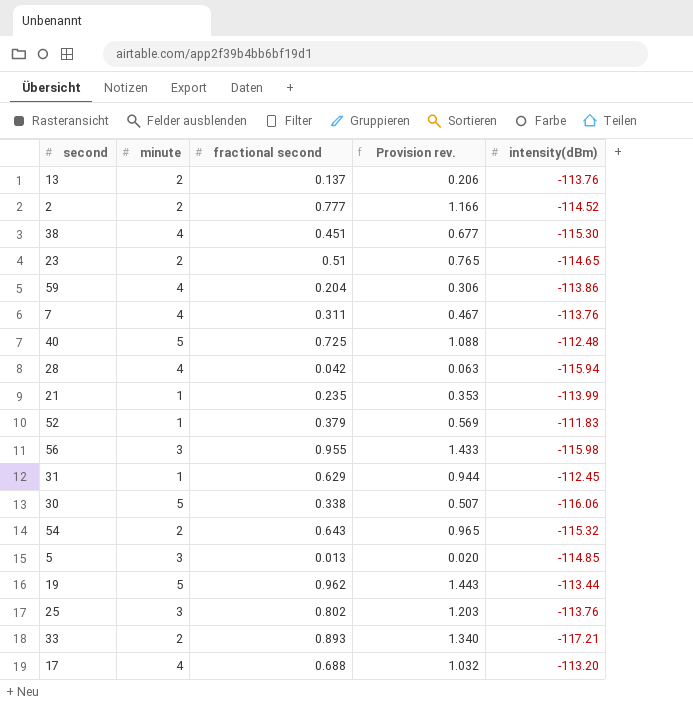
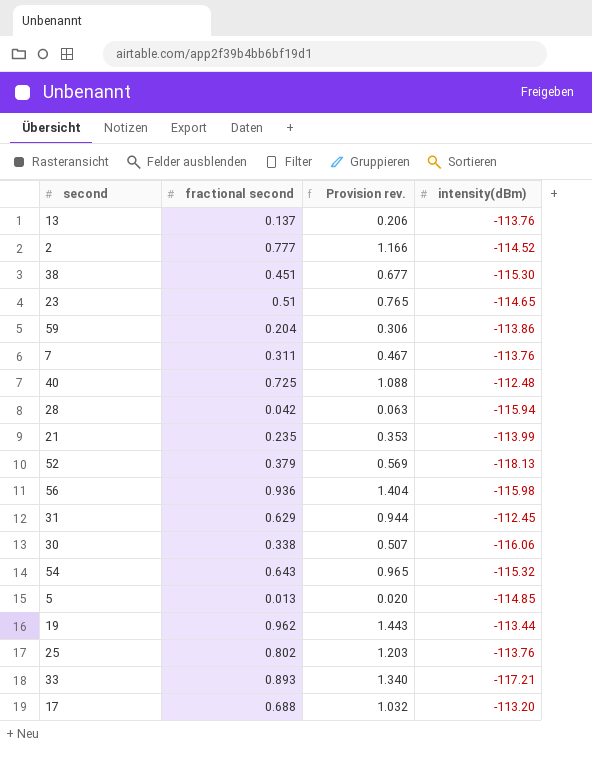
column minute | position: 2 -> none
52 | intensity(dBm): -111.83 -> -118.13
56 | fractional second: 0.955 -> 0.936
56 | Provision rev.: 1.433 -> 1.404

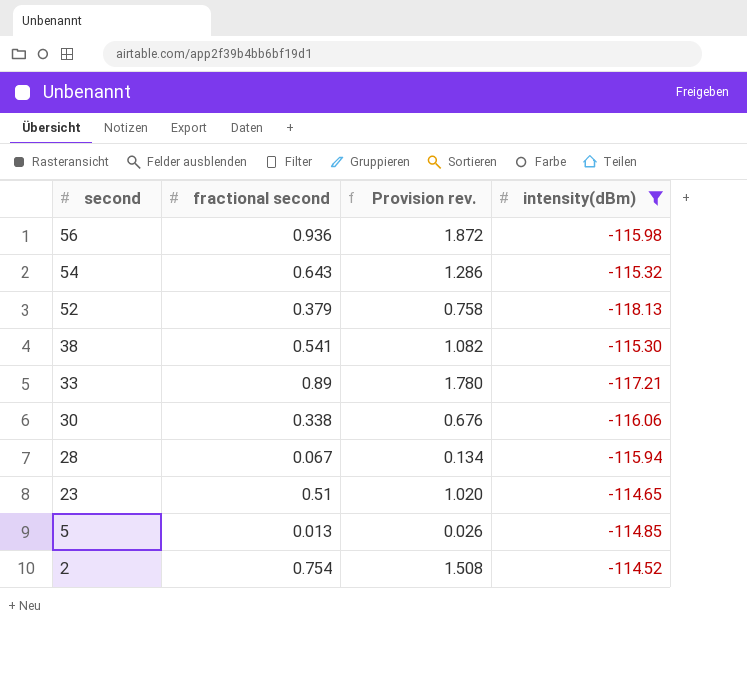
filter: none -> intensity(dBm) <= -114.52
row order: none -> second descending
column Provision rev. | formula: [fractional second] * 1.5 -> [fractional second] * 2
38 | fractional second: 0.451 -> 0.541
33 | fractional second: 0.893 -> 0.89
28 | fractional second: 0.042 -> 0.067
2 | fractional second: 0.777 -> 0.754

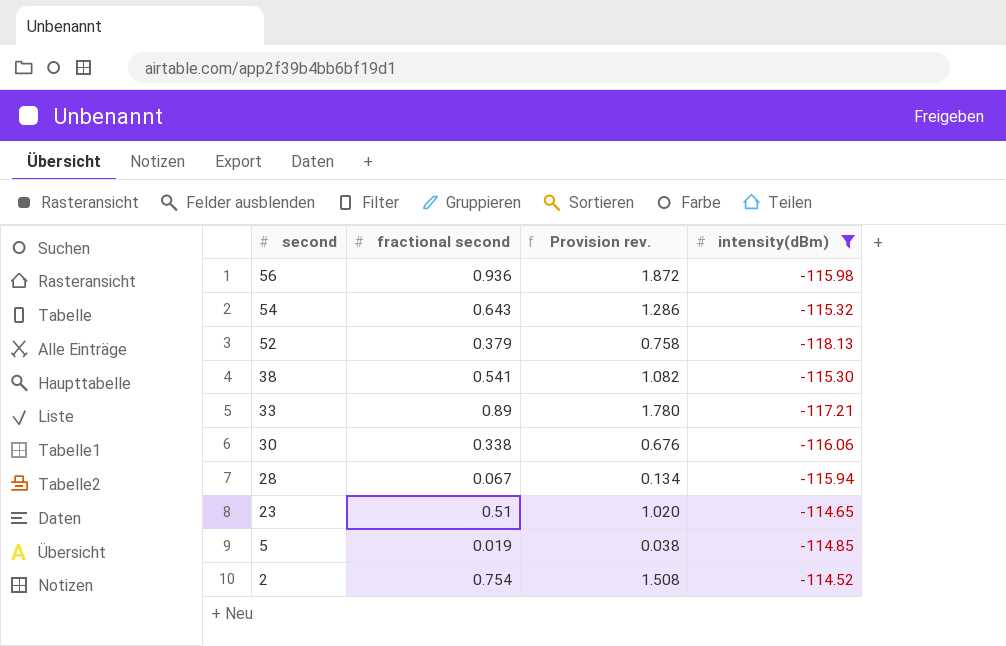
5 | fractional second: 0.013 -> 0.019
5 | Provision rev.: 0.026 -> 0.038

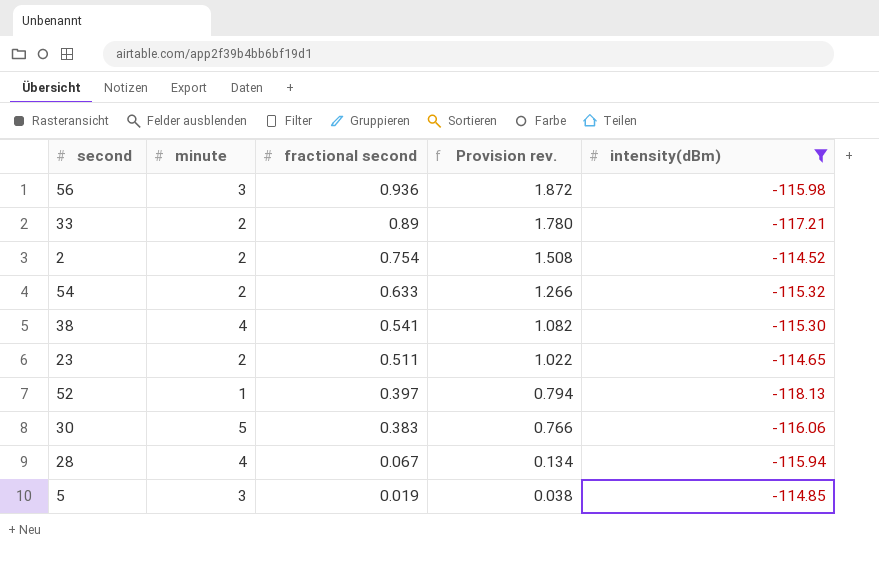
row order: second descending -> fractional second descending
column minute | position: none -> 2
54 | fractional second: 0.643 -> 0.633
54 | Provision rev.: 1.286 -> 1.266
23 | fractional second: 0.51 -> 0.511
23 | Provision rev.: 1.020 -> 1.022
52 | fractional second: 0.379 -> 0.397
52 | Provision rev.: 0.758 -> 0.794
30 | fractional second: 0.338 -> 0.383
30 | Provision rev.: 0.676 -> 0.766

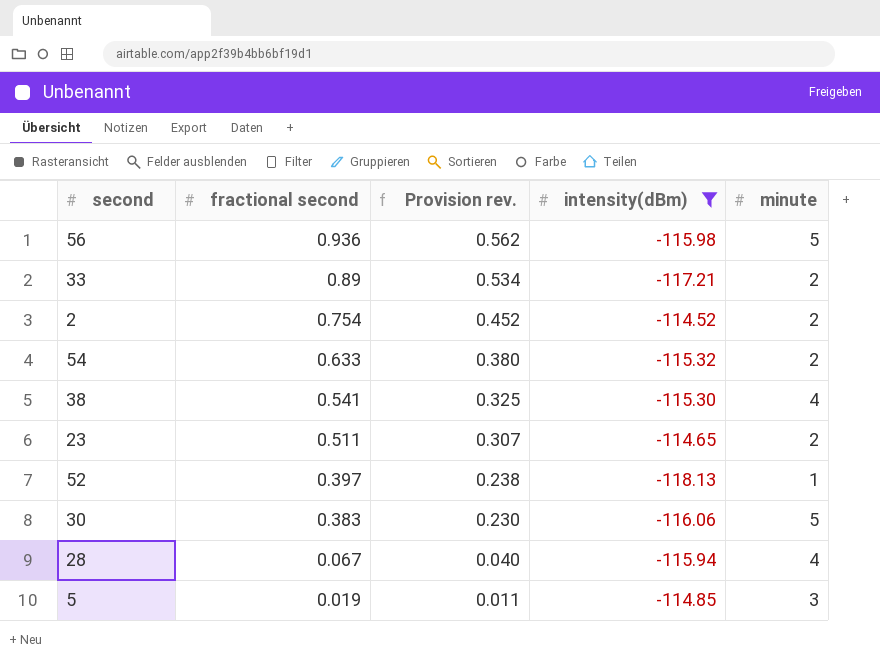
column Provision rev. | formula: [fractional second] * 2 -> [fractional second] * 0.6
column minute | position: 2 -> 5
56 | minute: 3 -> 5

